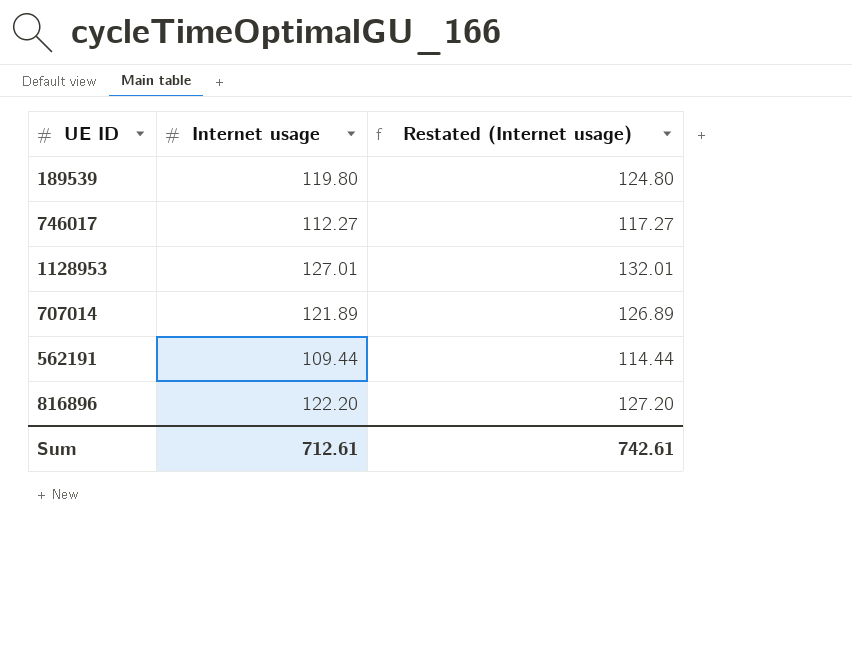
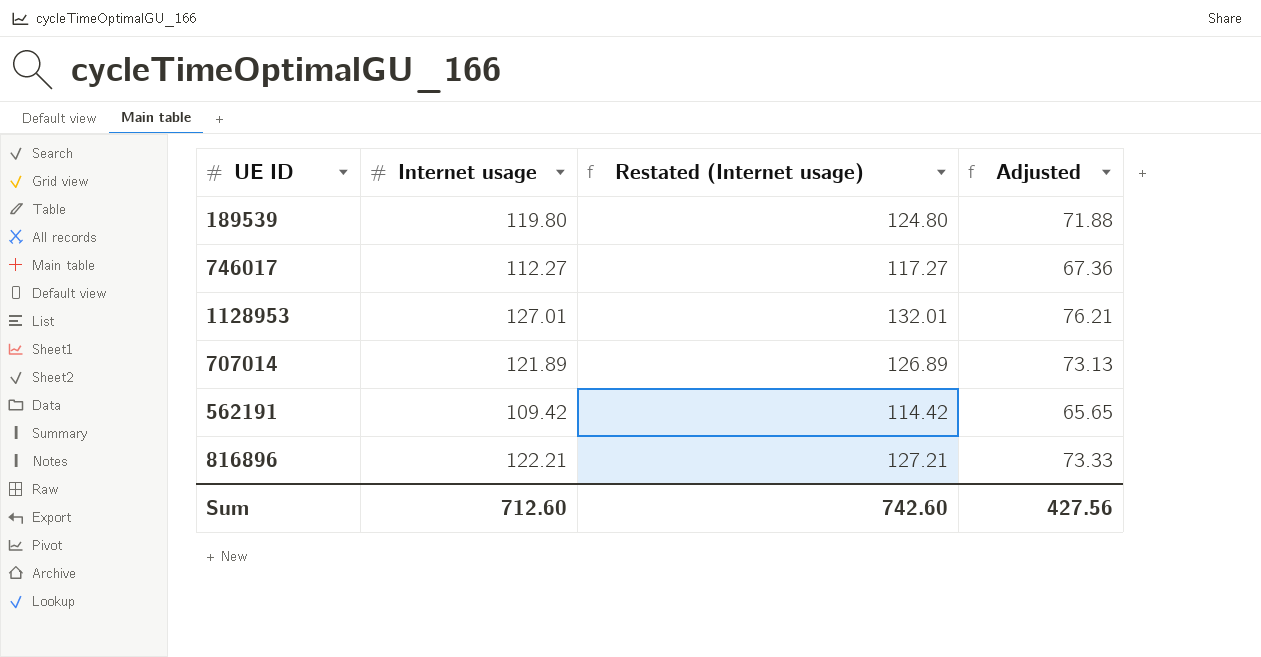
column Adjusted | formula: none -> [Internet usage] * 0.6
562191 | Internet usage: 109.44 -> 109.42
562191 | Restated (Internet usage): 114.44 -> 114.42
816896 | Internet usage: 122.20 -> 122.21
816896 | Restated (Internet usage): 127.20 -> 127.21
Sum | Internet usage: 712.61 -> 712.60
Sum | Restated (Internet usage): 742.61 -> 742.60

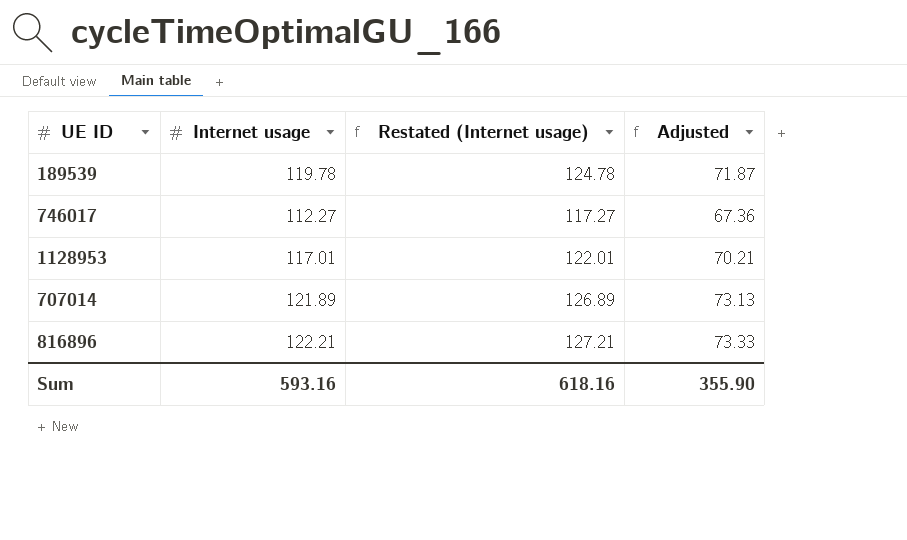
row 562191: 109.42 | 114.42 | 65.65 -> none
189539 | Internet usage: 119.80 -> 119.78
189539 | Restated (Internet usage): 124.80 -> 124.78
189539 | Adjusted: 71.88 -> 71.87
1128953 | Internet usage: 127.01 -> 117.01
1128953 | Restated (Internet usage): 132.01 -> 122.01
1128953 | Adjusted: 76.21 -> 70.21
Sum | Internet usage: 712.60 -> 593.16
Sum | Restated (Internet usage): 742.60 -> 618.16
Sum | Adjusted: 427.56 -> 355.90

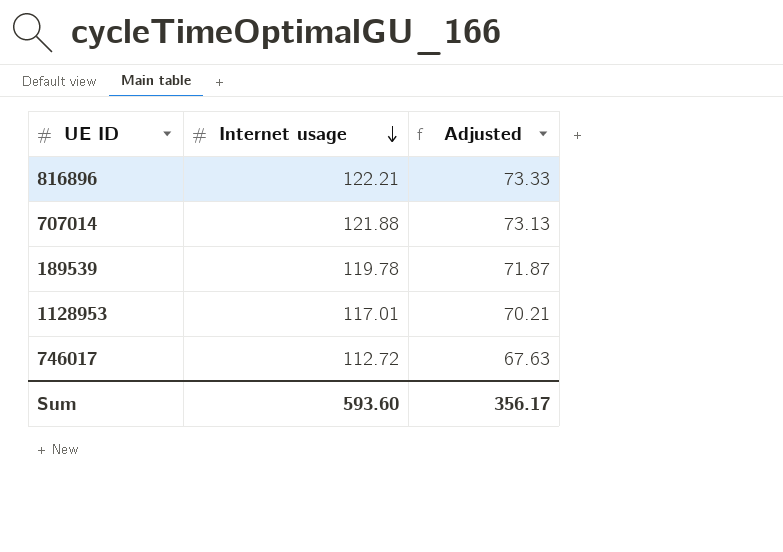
row order: none -> Internet usage descending
column Restated (Internet usage) | formula: [Internet usage] + 5 -> none
707014 | Internet usage: 121.89 -> 121.88
746017 | Internet usage: 112.27 -> 112.72
746017 | Adjusted: 67.36 -> 67.63
Sum | Internet usage: 593.16 -> 593.60
Sum | Adjusted: 355.90 -> 356.17

